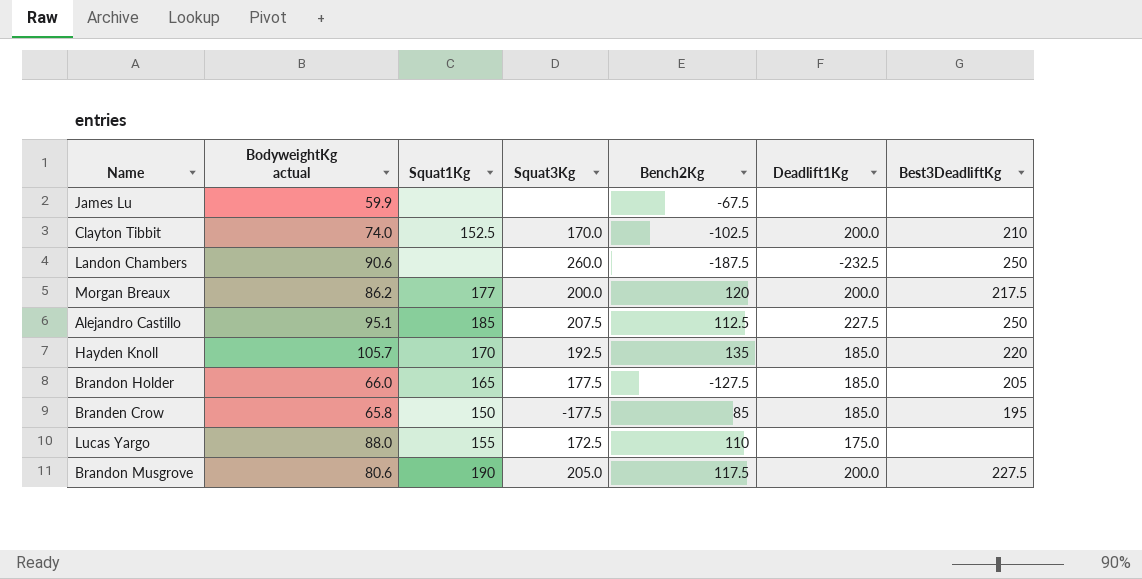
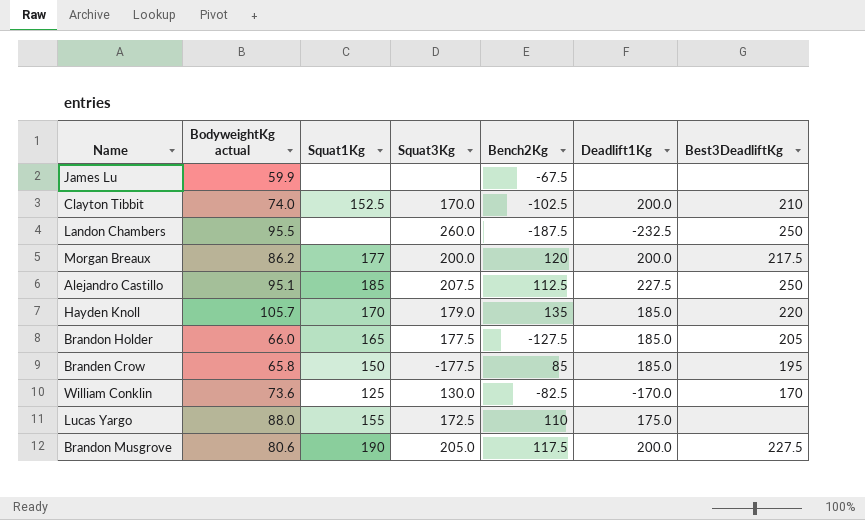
Landon Chambers | BodyweightKg actual: 90.6 -> 95.5
Hayden Knoll | Squat3Kg: 192.5 -> 179.0
row William Conklin: none -> 73.6 | 125 | 130.0 | -82.5 | -170.0 | 170

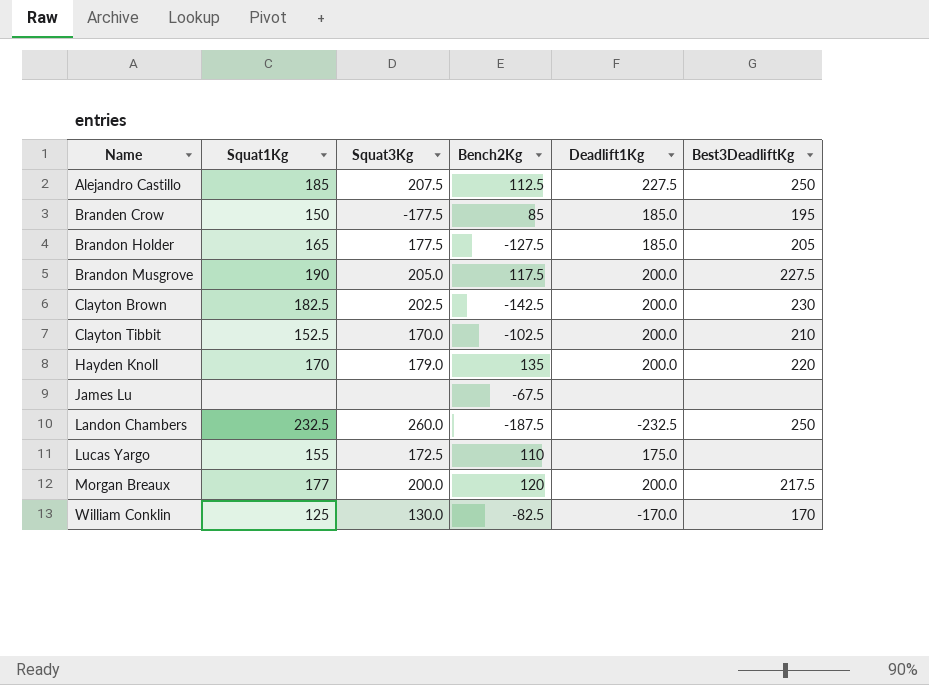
row order: none -> Name ascending
column BodyweightKg actual | position: 2 -> none
row Clayton Brown: none -> 182.5 | 202.5 | -142.5 | 200.0 | 230
Hayden Knoll | Deadlift1Kg: 185.0 -> 200.0
Landon Chambers | Squat1Kg: none -> 232.5

